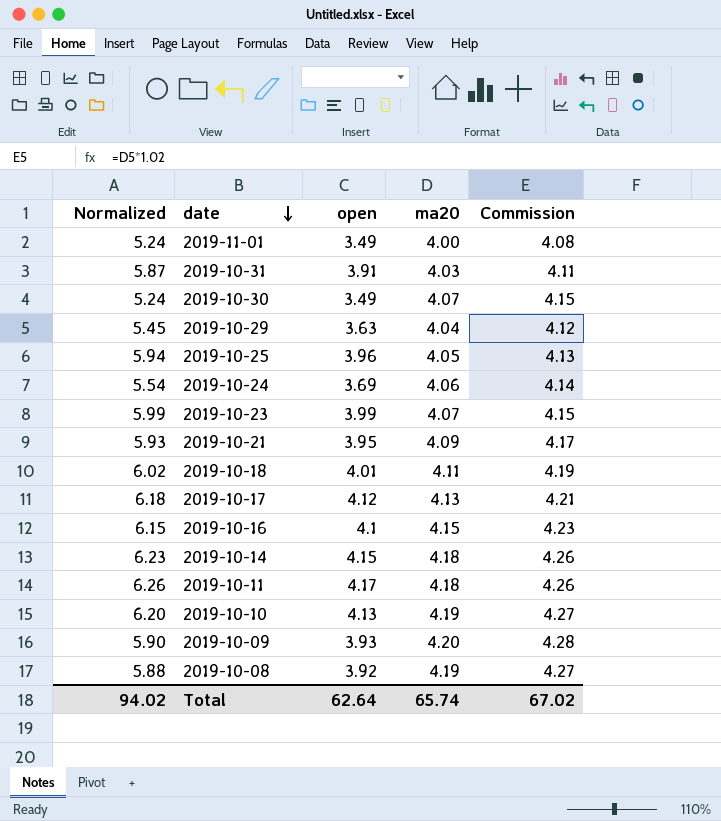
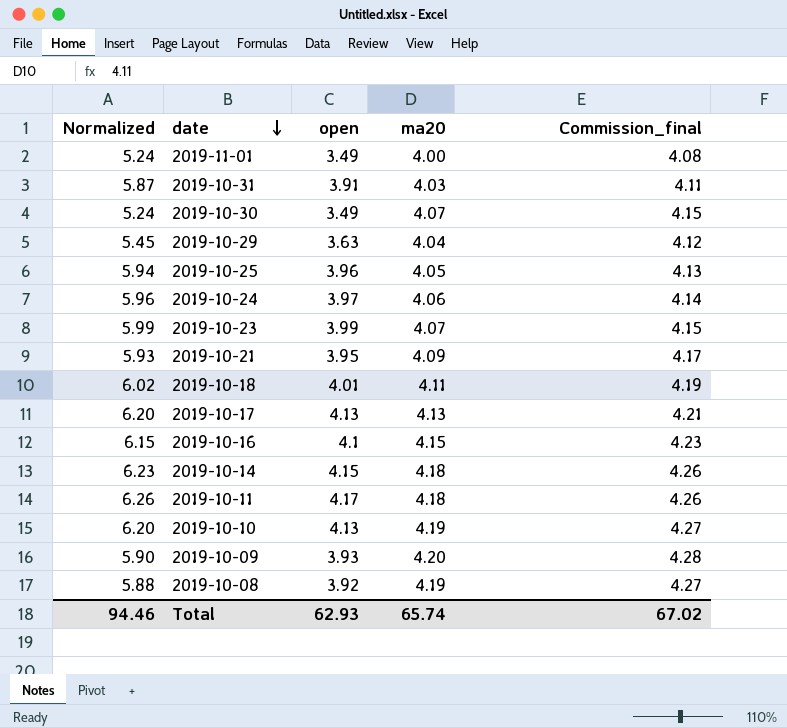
column name: Commission -> Commission_final
2019-10-24 | Normalized: 5.54 -> 5.96
2019-10-24 | open: 3.69 -> 3.97
2019-10-17 | Normalized: 6.18 -> 6.20
2019-10-17 | open: 4.12 -> 4.13
Total | Normalized: 94.02 -> 94.46
Total | open: 62.64 -> 62.93

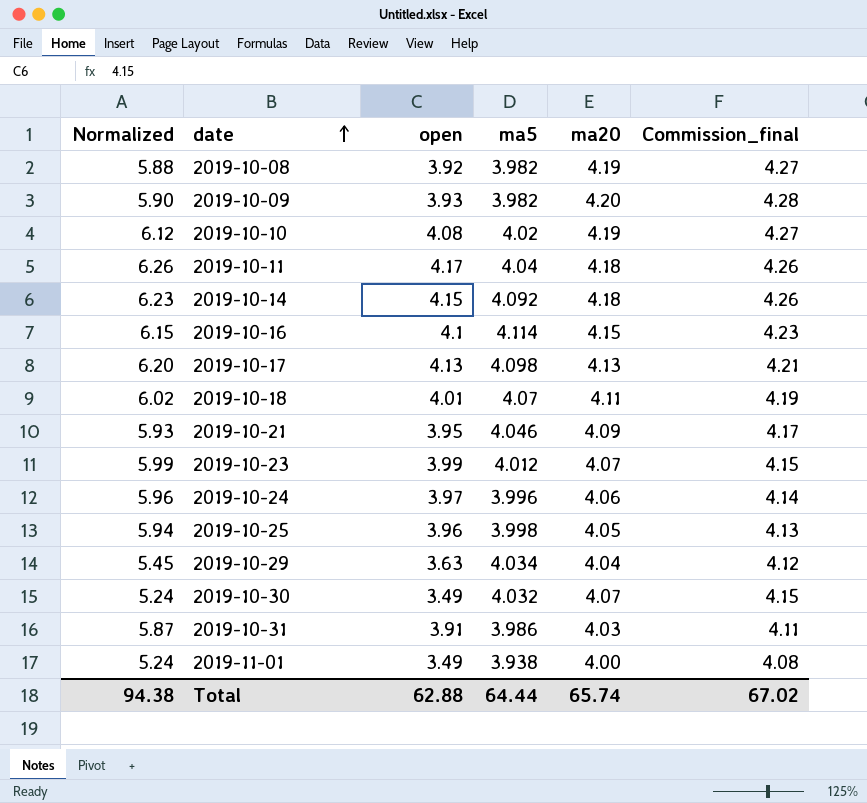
row order: date descending -> date ascending
column ma5 | position: none -> 4
2019-10-10 | Normalized: 6.20 -> 6.12
2019-10-10 | open: 4.13 -> 4.08
Total | Normalized: 94.46 -> 94.38
Total | open: 62.93 -> 62.88

